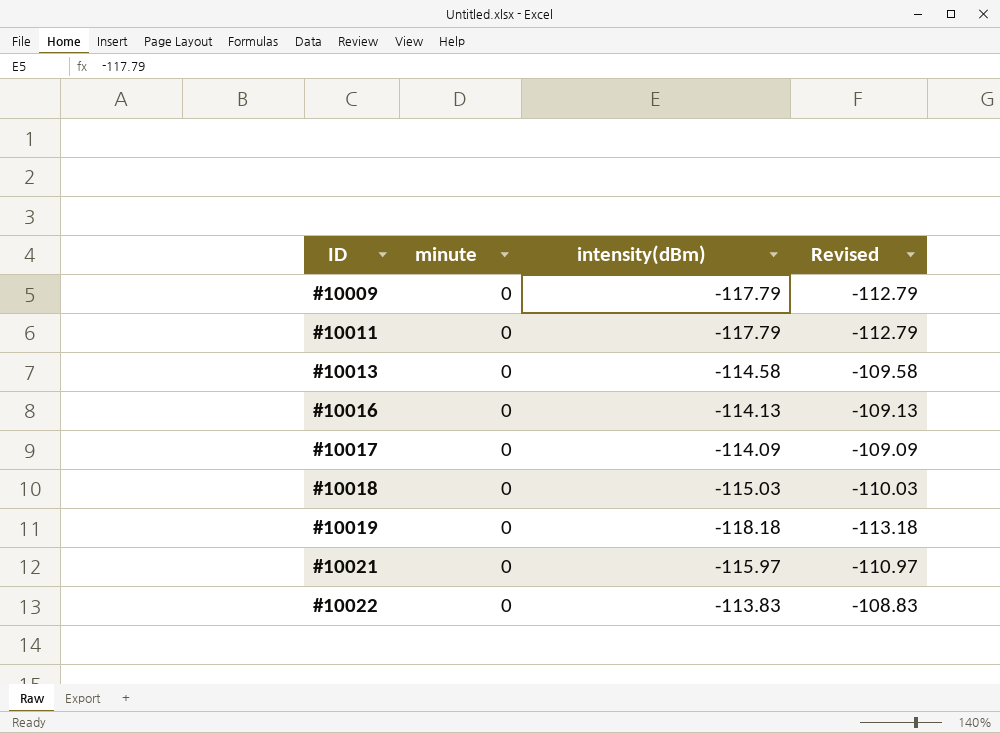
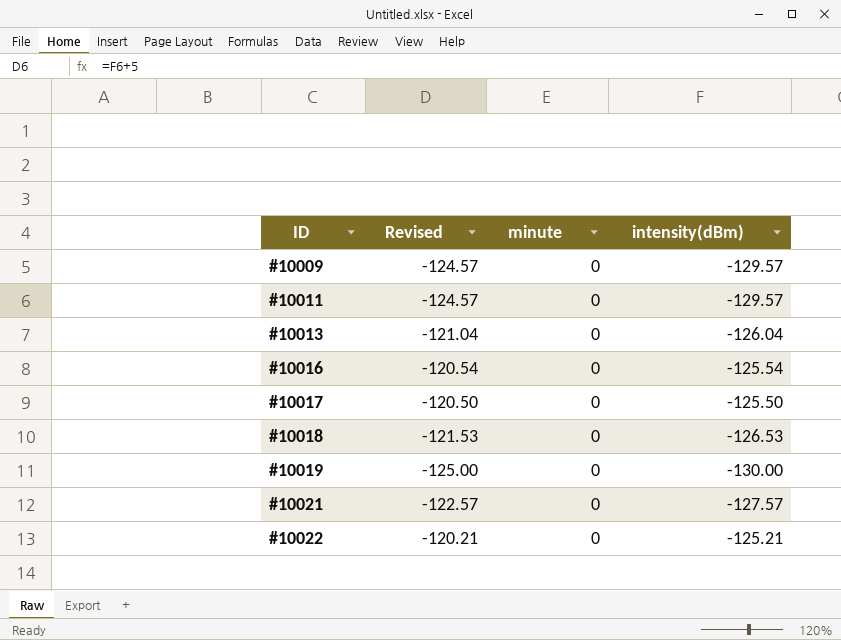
column Revised | position: 4 -> 2
#10009 | Revised: -112.79 -> -124.57
#10009 | intensity(dBm): -117.79 -> -129.57
#10011 | Revised: -112.79 -> -124.57
#10011 | intensity(dBm): -117.79 -> -129.57
#10013 | Revised: -109.58 -> -121.04
#10013 | intensity(dBm): -114.58 -> -126.04
#10016 | Revised: -109.13 -> -120.54
#10016 | intensity(dBm): -114.13 -> -125.54
#10017 | Revised: -109.09 -> -120.50
#10017 | intensity(dBm): -114.09 -> -125.50
#10018 | Revised: -110.03 -> -121.53
#10018 | intensity(dBm): -115.03 -> -126.53
#10019 | Revised: -113.18 -> -125.00
#10019 | intensity(dBm): -118.18 -> -130.00
#10021 | Revised: -110.97 -> -122.57
#10021 | intensity(dBm): -115.97 -> -127.57
#10022 | Revised: -108.83 -> -120.21
#10022 | intensity(dBm): -113.83 -> -125.21

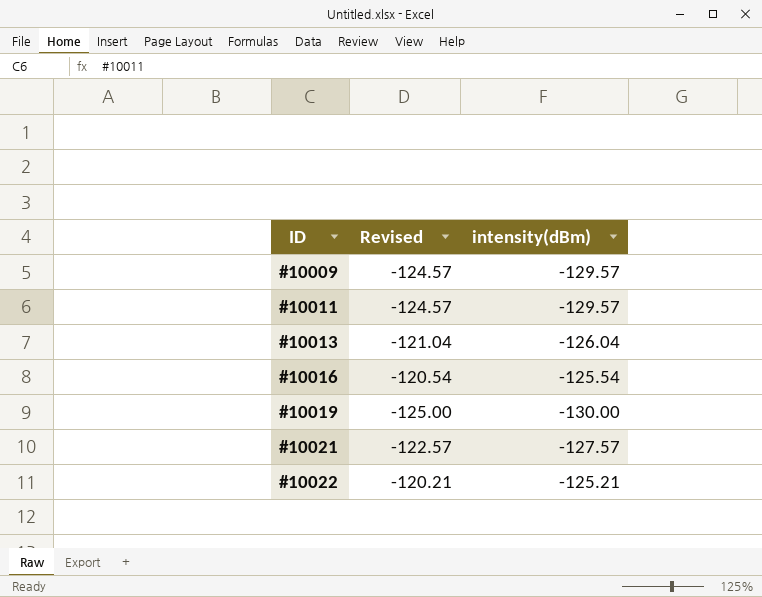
column minute | position: 3 -> none
row #10017: -120.50 | 0 | -125.50 -> none
row #10018: -121.53 | 0 | -126.53 -> none

